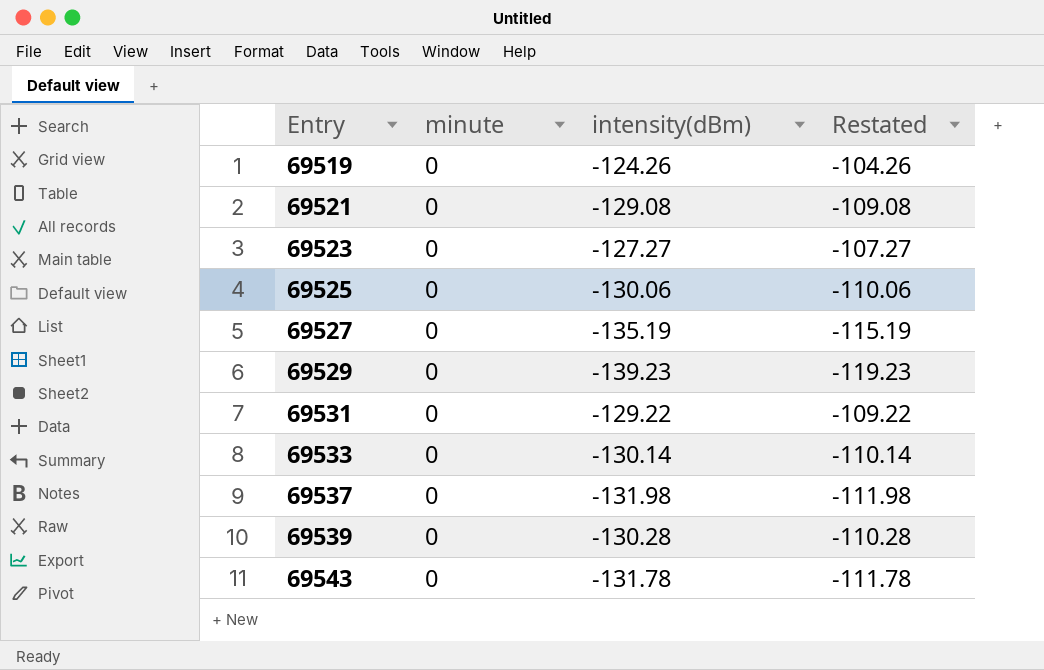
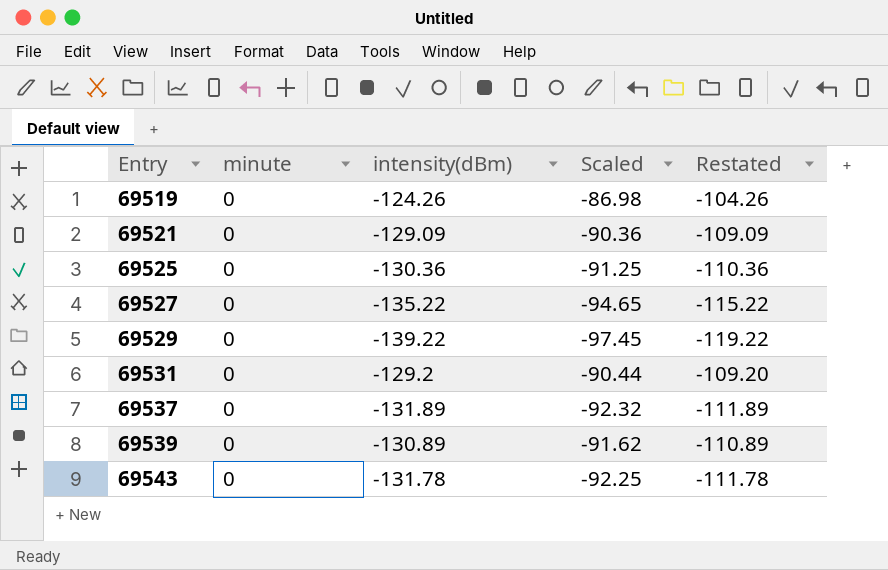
column Scaled | formula: none -> [intensity(dBm)] * 0.7
row 69523: 0 | -127.27 | -107.27 -> none
row 69533: 0 | -130.14 | -110.14 -> none
69521 | intensity(dBm): -129.08 -> -129.09
69521 | Restated: -109.08 -> -109.09
69525 | intensity(dBm): -130.06 -> -130.36
69525 | Restated: -110.06 -> -110.36
69527 | intensity(dBm): -135.19 -> -135.22
69527 | Restated: -115.19 -> -115.22
69529 | intensity(dBm): -139.23 -> -139.22
69529 | Restated: -119.23 -> -119.22
69531 | intensity(dBm): -129.22 -> -129.2
69531 | Restated: -109.22 -> -109.20
69537 | intensity(dBm): -131.98 -> -131.89
69537 | Restated: -111.98 -> -111.89
69539 | intensity(dBm): -130.28 -> -130.89
69539 | Restated: -110.28 -> -110.89

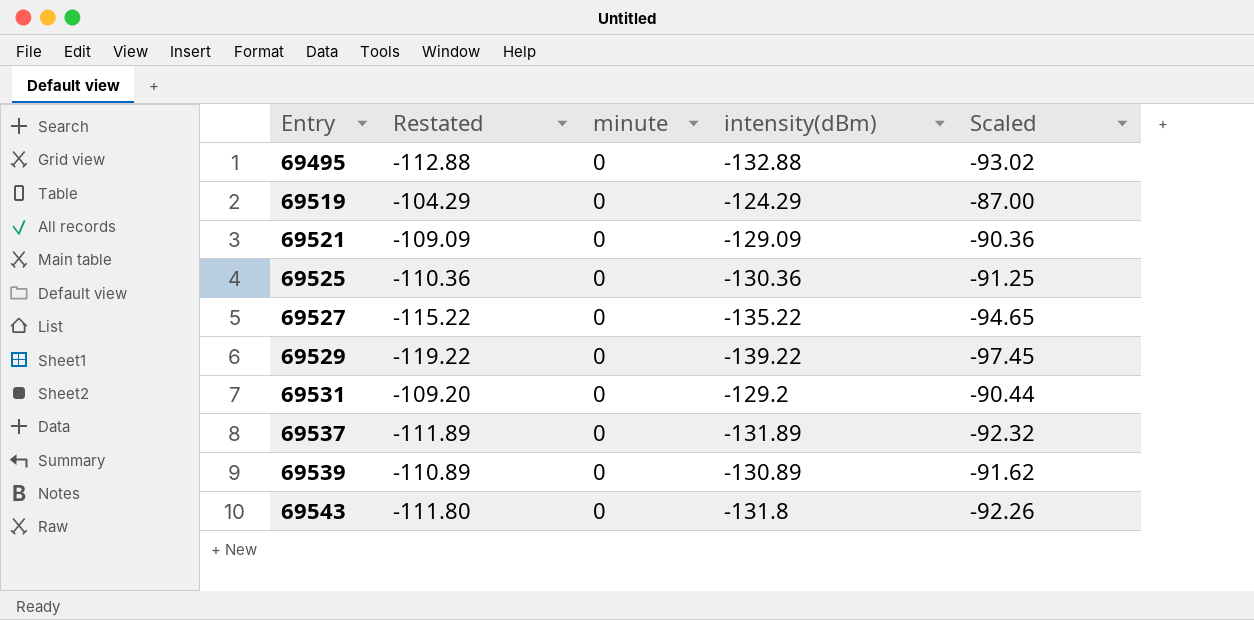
column Restated | position: 5 -> 2
row 69495: none -> -112.88 | 0 | -132.88 | -93.02
69519 | Restated: -104.26 -> -104.29
69519 | intensity(dBm): -124.26 -> -124.29
69519 | Scaled: -86.98 -> -87.00
69543 | Restated: -111.78 -> -111.80
69543 | intensity(dBm): -131.78 -> -131.8
69543 | Scaled: -92.25 -> -92.26

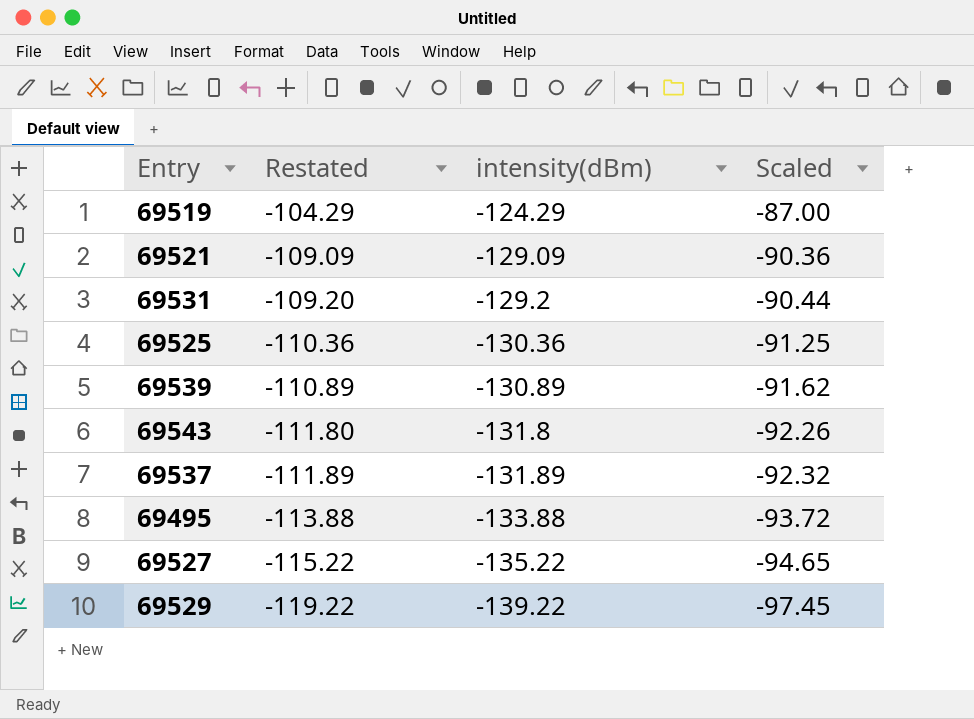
row order: Entry ascending -> Restated descending
column minute | position: 3 -> none
69495 | Restated: -112.88 -> -113.88
69495 | intensity(dBm): -132.88 -> -133.88
69495 | Scaled: -93.02 -> -93.72

